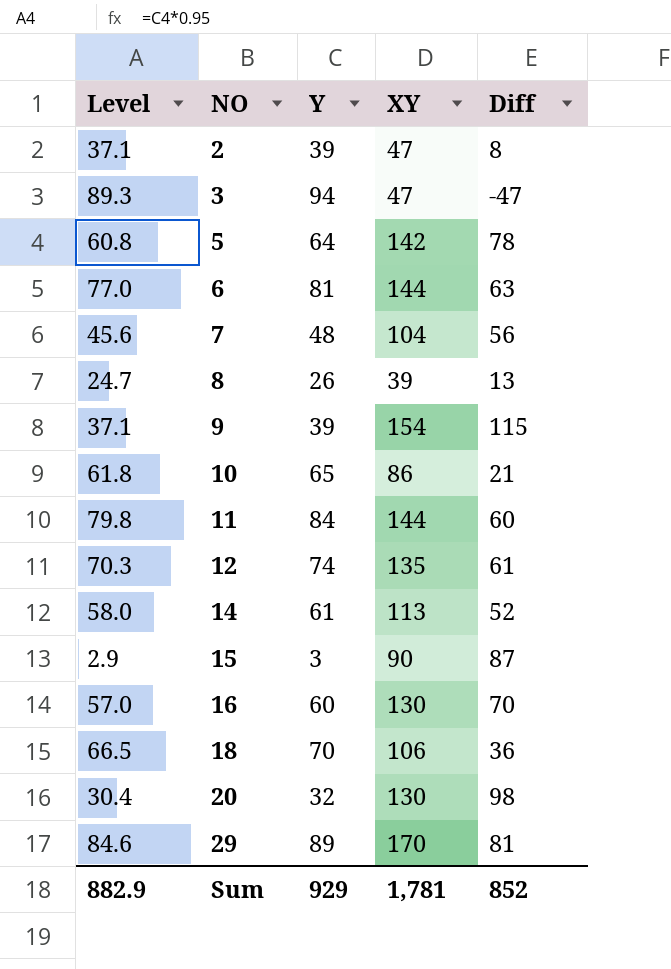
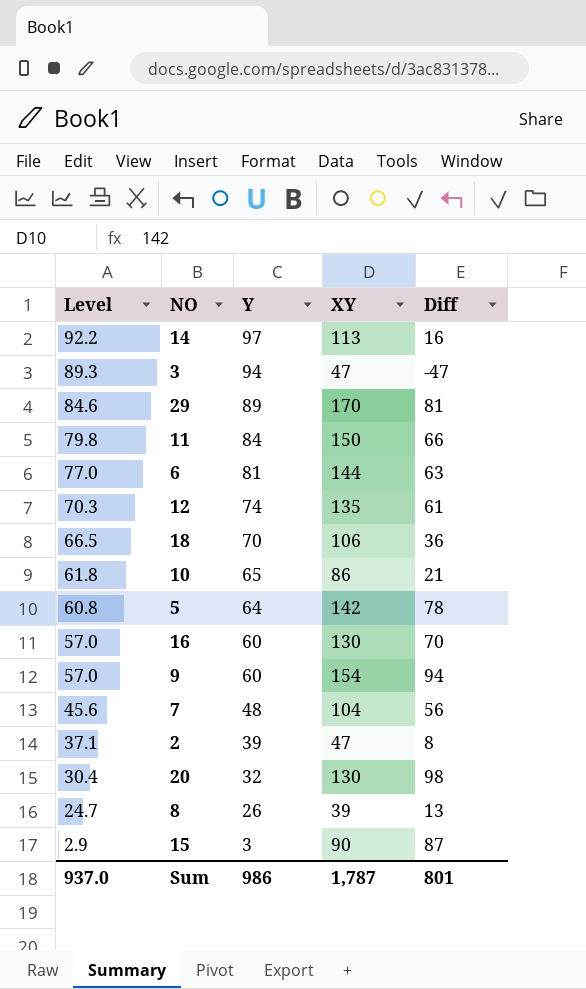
row order: NO ascending -> Level descending
14 | Level: 58.0 -> 92.2
14 | Y: 61 -> 97
14 | Diff: 52 -> 16
11 | XY: 144 -> 150
11 | Diff: 60 -> 66
9 | Level: 37.1 -> 57.0
9 | Y: 39 -> 60
9 | Diff: 115 -> 94
Sum | Level: 882.9 -> 937.0
Sum | Y: 929 -> 986
Sum | XY: 1,781 -> 1,787
Sum | Diff: 852 -> 801

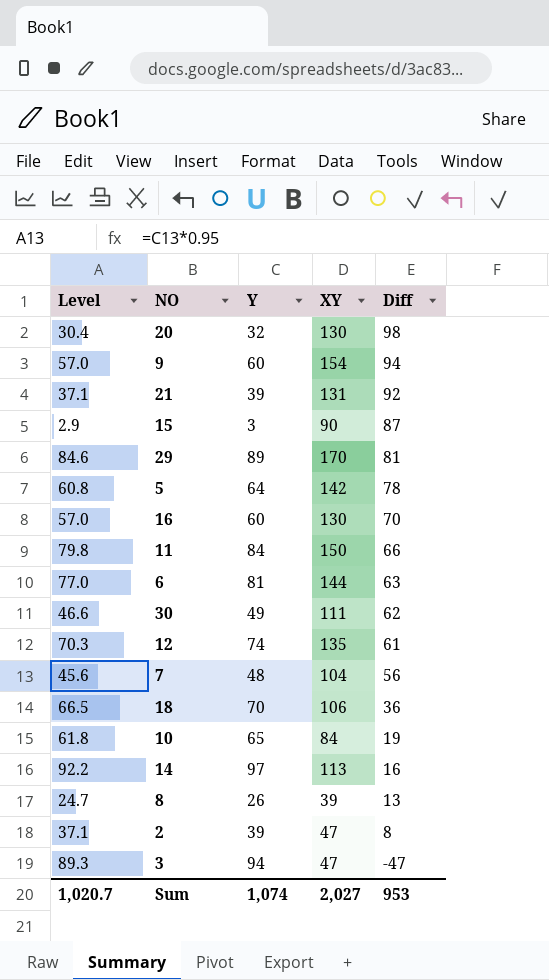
row order: Level descending -> Diff descending
row 21: none -> 37.1 | 39 | 131 | 92
row 30: none -> 46.6 | 49 | 111 | 62
10 | XY: 86 -> 84
10 | Diff: 21 -> 19
Sum | Level: 937.0 -> 1,020.7
Sum | Y: 986 -> 1,074
Sum | XY: 1,787 -> 2,027
Sum | Diff: 801 -> 953

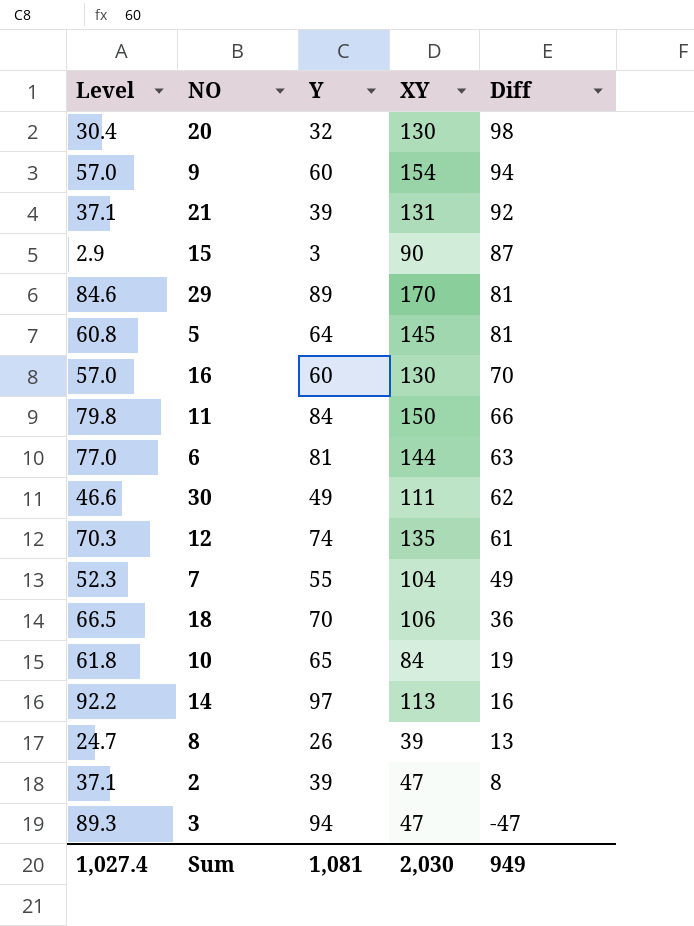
5 | XY: 142 -> 145
5 | Diff: 78 -> 81
7 | Level: 45.6 -> 52.3
7 | Y: 48 -> 55
7 | Diff: 56 -> 49
Sum | Level: 1,020.7 -> 1,027.4
Sum | Y: 1,074 -> 1,081
Sum | XY: 2,027 -> 2,030
Sum | Diff: 953 -> 949

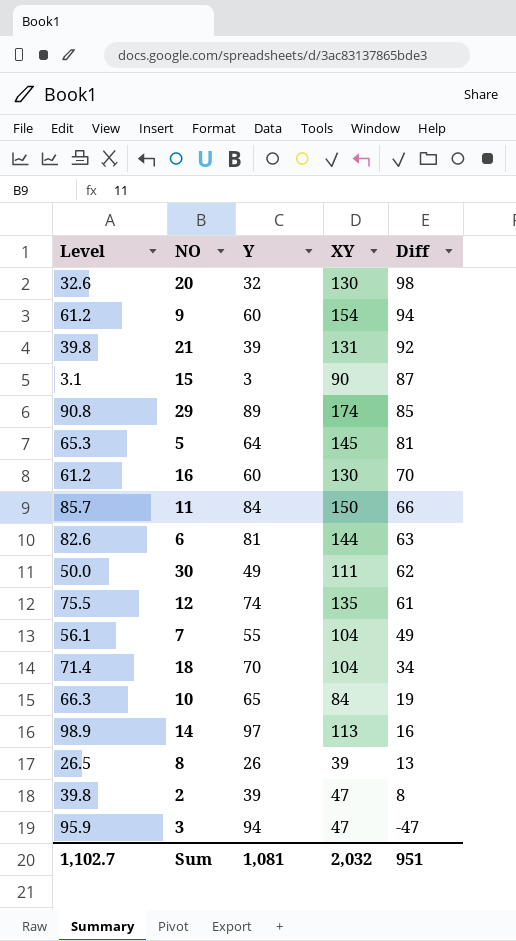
column Level | formula: [Y] * 0.95 -> [Y] * 1.02
29 | XY: 170 -> 174
29 | Diff: 81 -> 85
18 | XY: 106 -> 104
18 | Diff: 36 -> 34
Sum | Level: 1,027.4 -> 1,102.7
Sum | XY: 2,030 -> 2,032
Sum | Diff: 949 -> 951

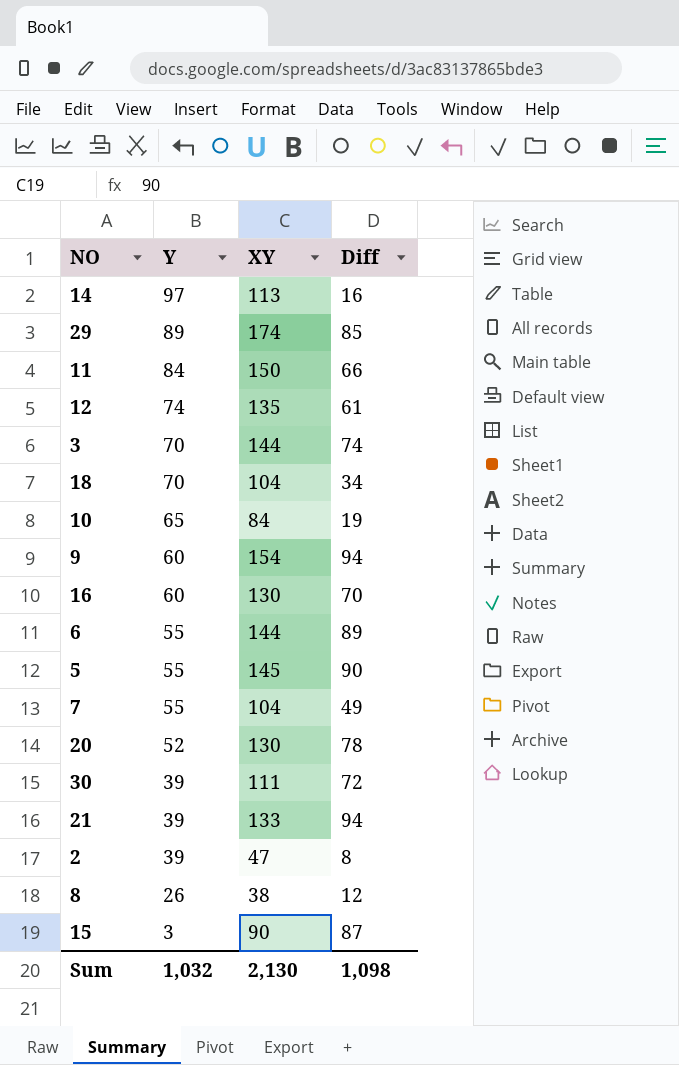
row order: Diff descending -> Y descending
column Level | formula: [Y] * 1.02 -> none
3 | Y: 94 -> 70
3 | XY: 47 -> 144
3 | Diff: -47 -> 74
6 | Y: 81 -> 55
6 | Diff: 63 -> 89
5 | Y: 64 -> 55
5 | Diff: 81 -> 90
20 | Y: 32 -> 52
20 | Diff: 98 -> 78
30 | Y: 49 -> 39
30 | Diff: 62 -> 72
21 | XY: 131 -> 133
21 | Diff: 92 -> 94
8 | XY: 39 -> 38
8 | Diff: 13 -> 12
Sum | Y: 1,081 -> 1,032
Sum | XY: 2,032 -> 2,130
Sum | Diff: 951 -> 1,098

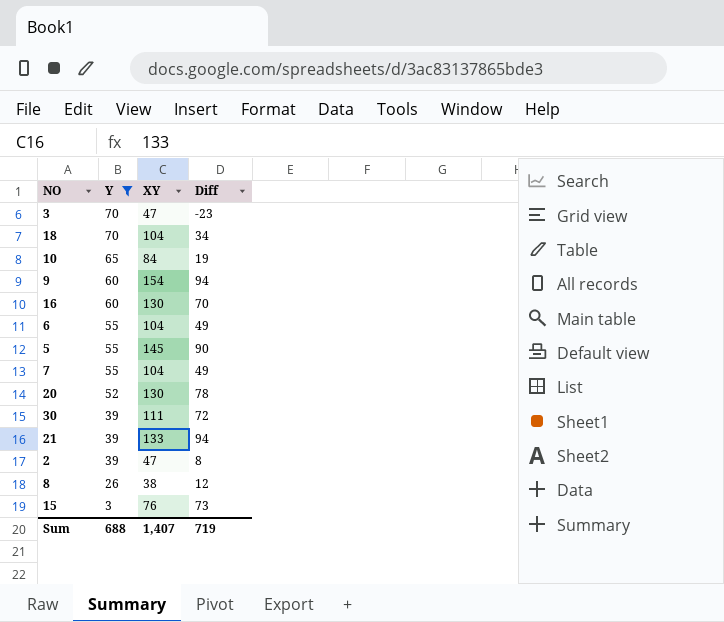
filter: none -> Y <= 70
3 | XY: 144 -> 47
3 | Diff: 74 -> -23
6 | XY: 144 -> 104
6 | Diff: 89 -> 49
15 | XY: 90 -> 76
15 | Diff: 87 -> 73
Sum | Y: 1,032 -> 688
Sum | XY: 2,130 -> 1,407
Sum | Diff: 1,098 -> 719

